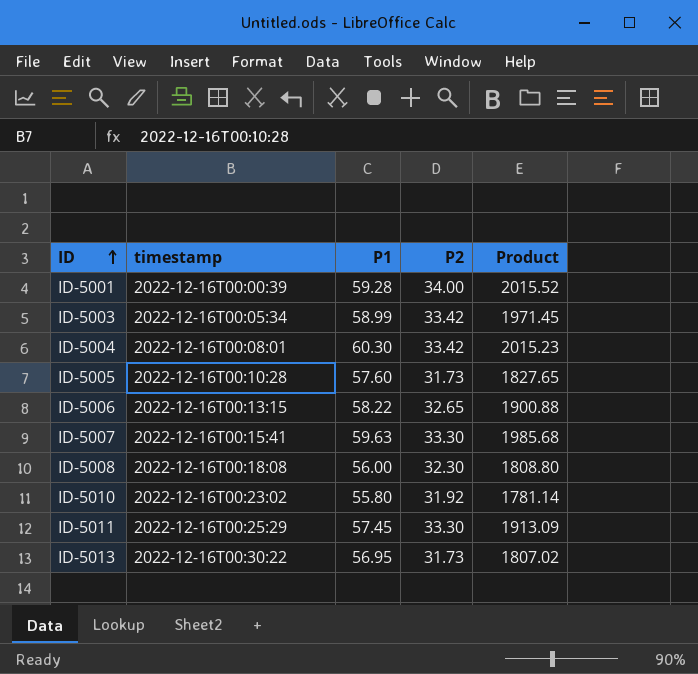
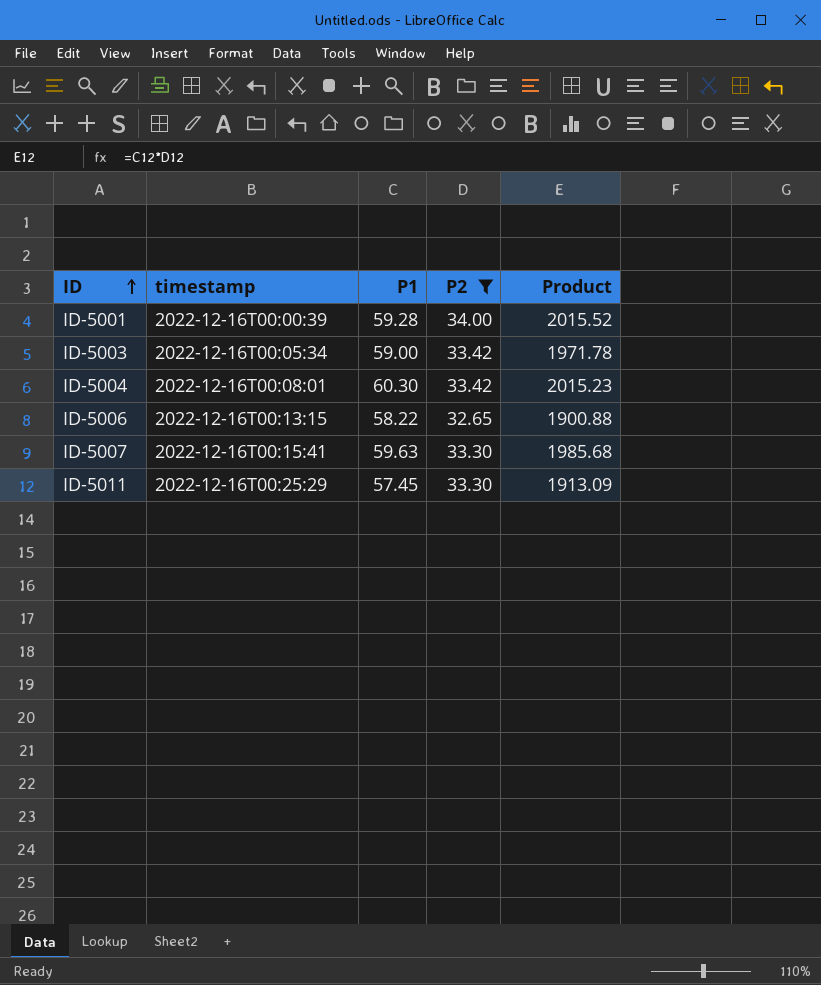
filter: none -> P2 >= 32.65
ID-5003 | P1: 58.99 -> 59.00
ID-5003 | Product: 1971.45 -> 1971.78

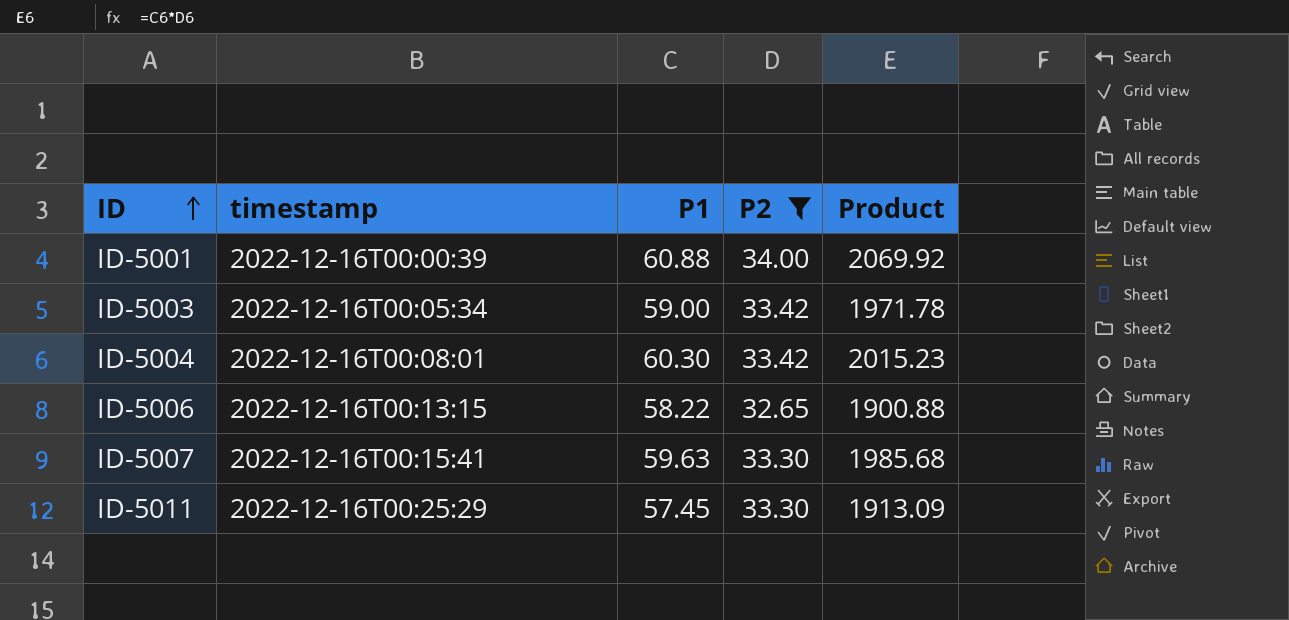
ID-5001 | P1: 59.28 -> 60.88
ID-5001 | Product: 2015.52 -> 2069.92

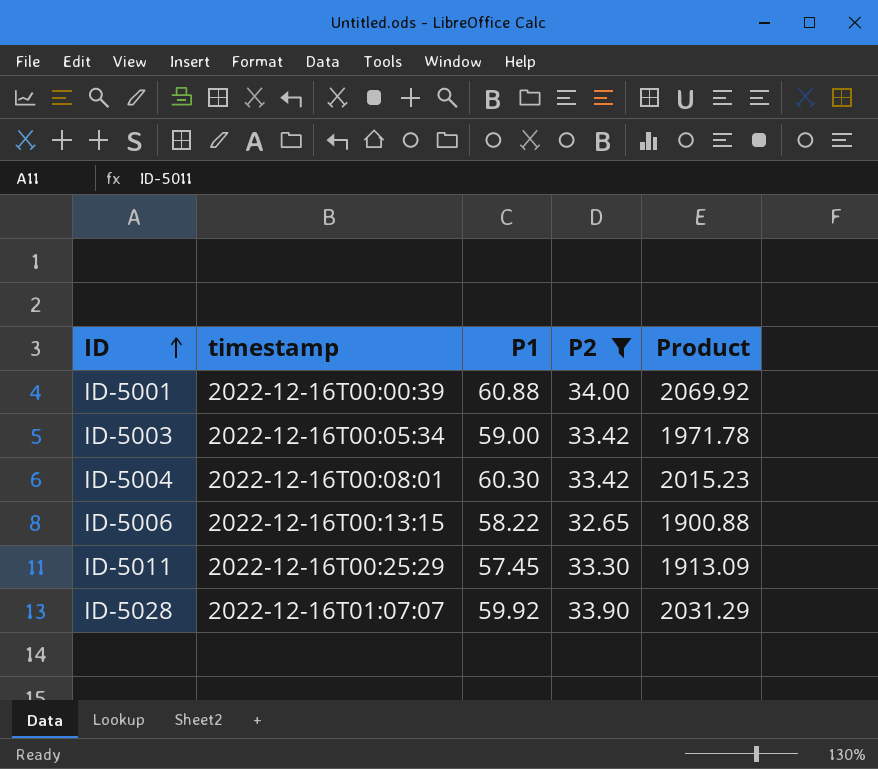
row ID-5007: 2022-12-16T00:15:41 | 59.63 | 33.30 | 1985.68 -> none
row ID-5028: none -> 2022-12-16T01:07:07 | 59.92 | 33.90 | 2031.29

